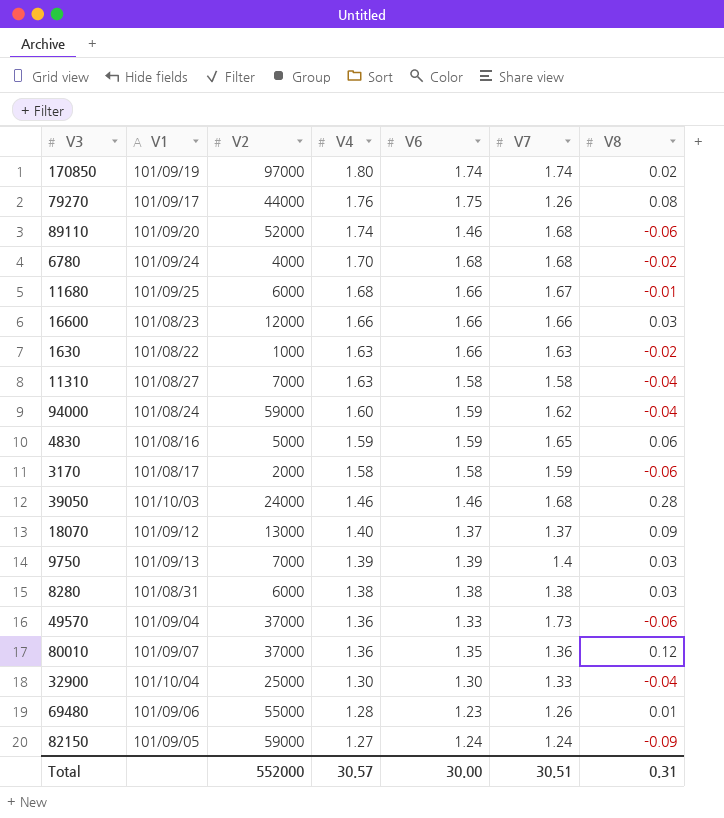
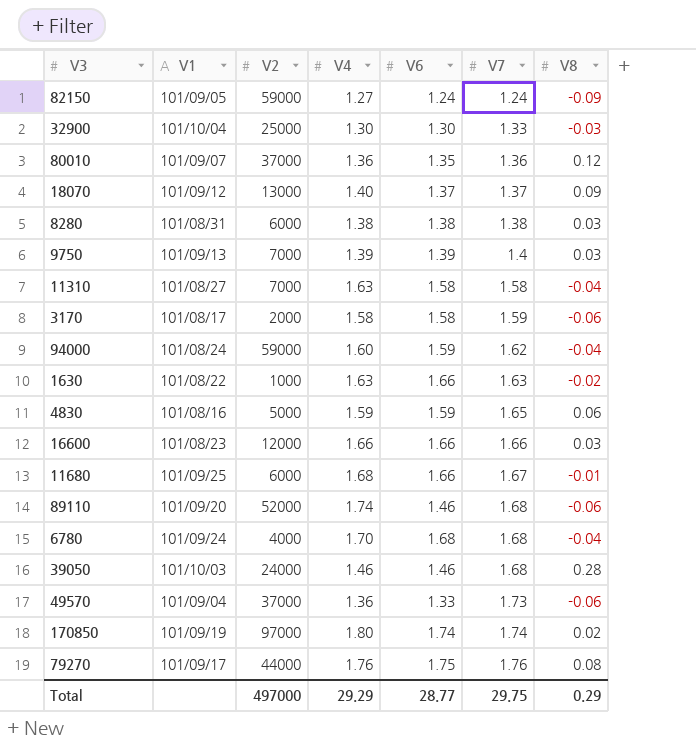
row order: V4 descending -> V7 ascending
row 69480: 101/09/06 | 55000 | 1.28 | 1.23 | 1.26 | 0.01 -> none
32900 | V8: -0.04 -> -0.03
6780 | V8: -0.02 -> -0.04
79270 | V7: 1.26 -> 1.76
Total | V2: 552000 -> 497000
Total | V4: 30.57 -> 29.29
Total | V6: 30.00 -> 28.77
Total | V7: 30.51 -> 29.75
Total | V8: 0.31 -> 0.29

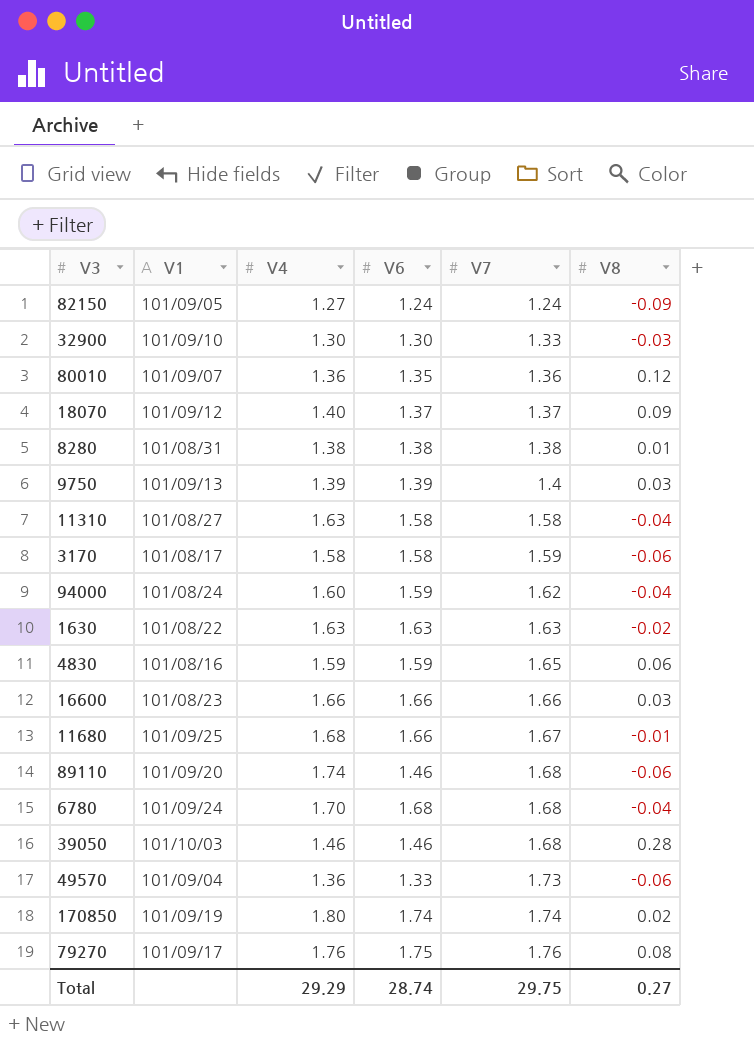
column V2 | position: 3 -> none
32900 | V1: 101/10/04 -> 101/09/10
8280 | V8: 0.03 -> 0.01
1630 | V6: 1.66 -> 1.63
Total | V6: 28.77 -> 28.74
Total | V8: 0.29 -> 0.27

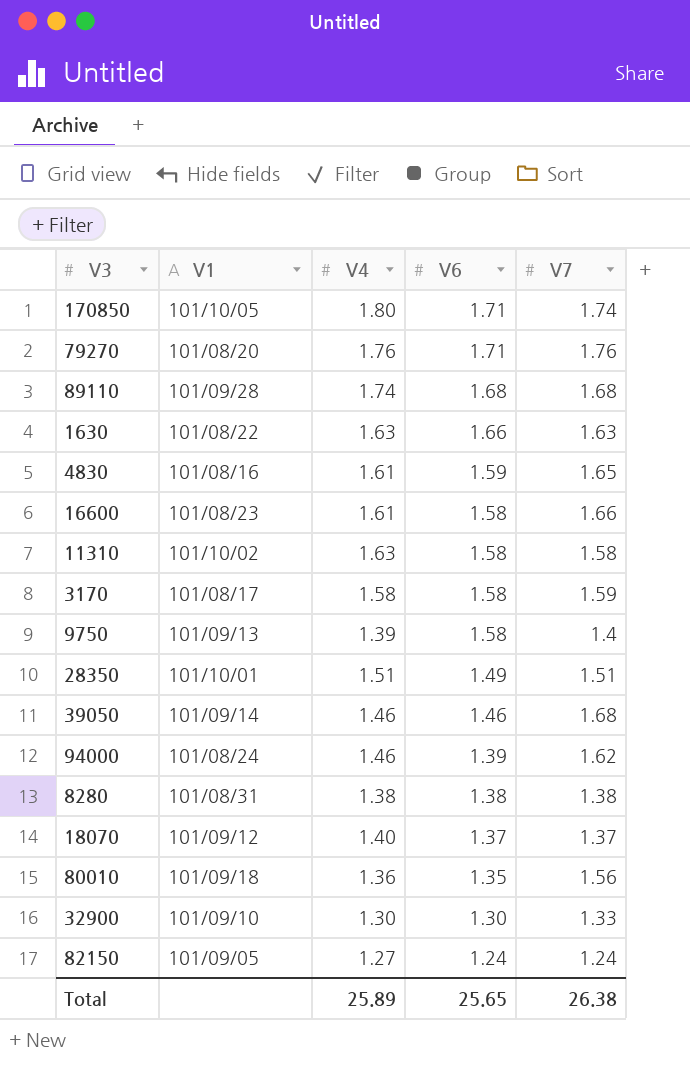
row order: V7 ascending -> V6 descending
column V8 | position: 6 -> none
row 11680: 101/09/25 | 1.68 | 1.66 | 1.67 | -0.01 -> none
row 6780: 101/09/24 | 1.70 | 1.68 | 1.68 | -0.04 -> none
row 49570: 101/09/04 | 1.36 | 1.33 | 1.73 | -0.06 -> none
170850 | V1: 101/09/19 -> 101/10/05
170850 | V6: 1.74 -> 1.71
79270 | V1: 101/09/17 -> 101/08/20
79270 | V6: 1.75 -> 1.71
89110 | V1: 101/09/20 -> 101/09/28
89110 | V6: 1.46 -> 1.68
1630 | V6: 1.63 -> 1.66
4830 | V4: 1.59 -> 1.61
16600 | V4: 1.66 -> 1.61
16600 | V6: 1.66 -> 1.58
11310 | V1: 101/08/27 -> 101/10/02
9750 | V6: 1.39 -> 1.58
row 28350: none -> 101/10/01 | 1.51 | 1.49 | 1.51
39050 | V1: 101/10/03 -> 101/09/14
94000 | V4: 1.60 -> 1.46
94000 | V6: 1.59 -> 1.39
80010 | V1: 101/09/07 -> 101/09/18
80010 | V7: 1.36 -> 1.56
Total | V4: 29.29 -> 25.89
Total | V6: 28.74 -> 25.65
Total | V7: 29.75 -> 26.38

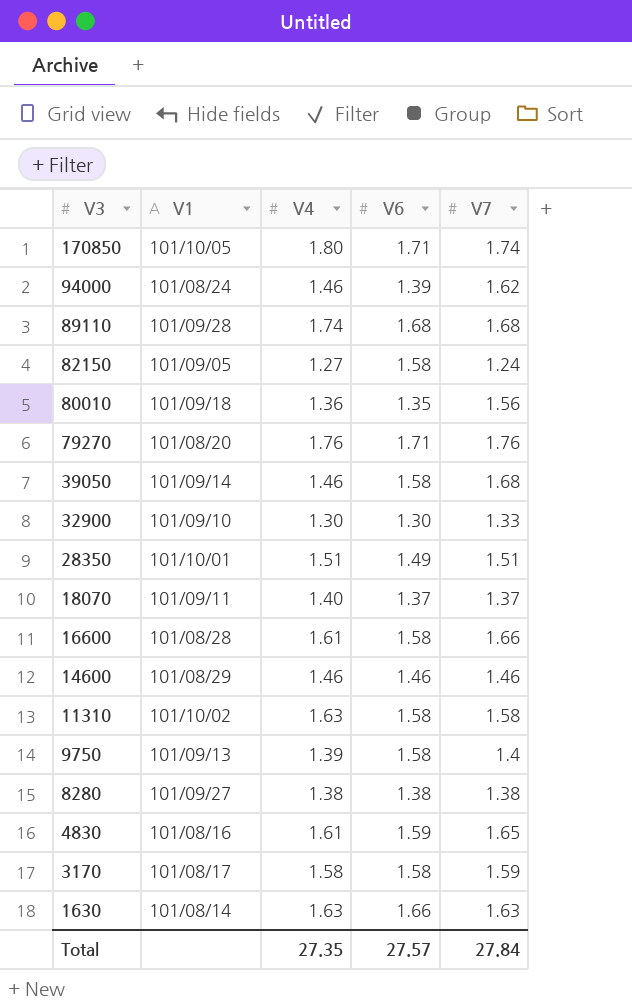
row order: V6 descending -> V3 descending
82150 | V6: 1.24 -> 1.58
39050 | V6: 1.46 -> 1.58
18070 | V1: 101/09/12 -> 101/09/11
16600 | V1: 101/08/23 -> 101/08/28
row 14600: none -> 101/08/29 | 1.46 | 1.46 | 1.46
8280 | V1: 101/08/31 -> 101/09/27
1630 | V1: 101/08/22 -> 101/08/14
Total | V4: 25.89 -> 27.35
Total | V6: 25.65 -> 27.57
Total | V7: 26.38 -> 27.84

